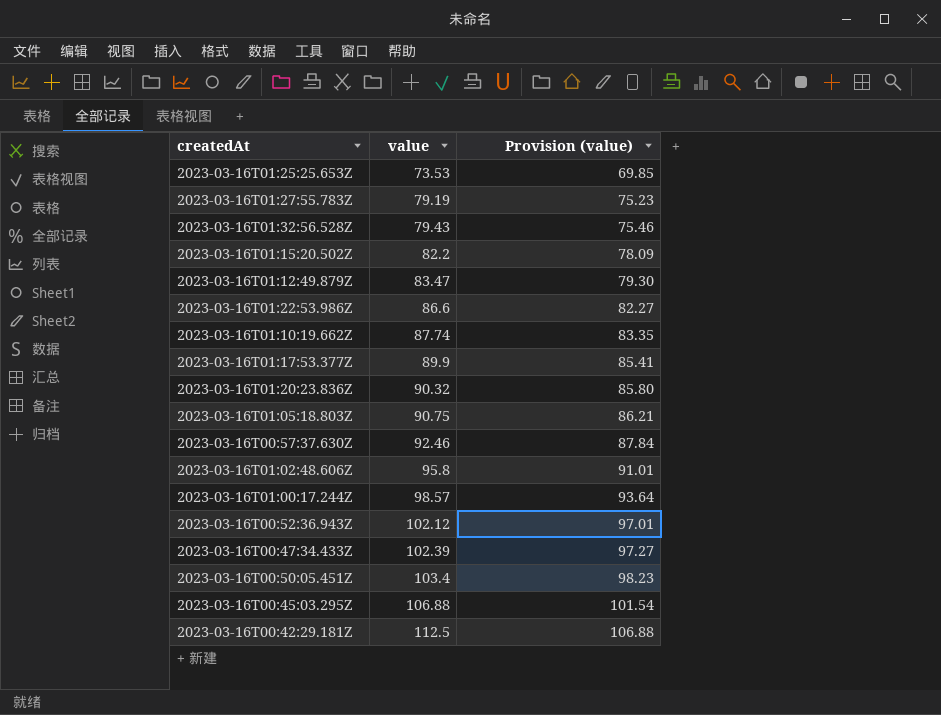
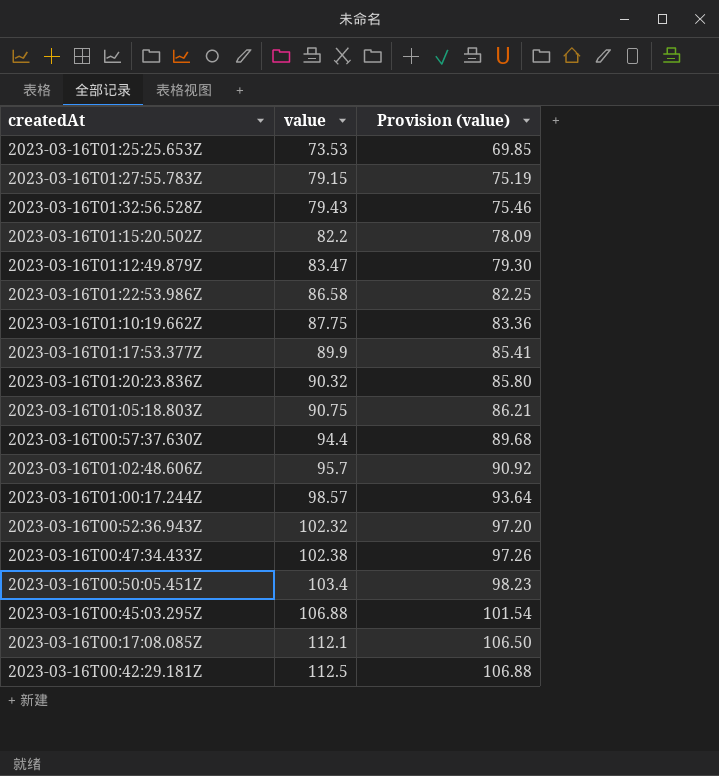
2023-03-16T01:27:55.783Z | value: 79.19 -> 79.15
2023-03-16T01:27:55.783Z | Provision (value): 75.23 -> 75.19
2023-03-16T01:22:53.986Z | value: 86.6 -> 86.58
2023-03-16T01:22:53.986Z | Provision (value): 82.27 -> 82.25
2023-03-16T01:10:19.662Z | value: 87.74 -> 87.75
2023-03-16T01:10:19.662Z | Provision (value): 83.35 -> 83.36
2023-03-16T00:57:37.630Z | value: 92.46 -> 94.4
2023-03-16T00:57:37.630Z | Provision (value): 87.84 -> 89.68
2023-03-16T01:02:48.606Z | value: 95.8 -> 95.7
2023-03-16T01:02:48.606Z | Provision (value): 91.01 -> 90.92
2023-03-16T00:52:36.943Z | value: 102.12 -> 102.32
2023-03-16T00:52:36.943Z | Provision (value): 97.01 -> 97.20
2023-03-16T00:47:34.433Z | value: 102.39 -> 102.38
2023-03-16T00:47:34.433Z | Provision (value): 97.27 -> 97.26
row 2023-03-16T00:17:08.085Z: none -> 112.1 | 106.50

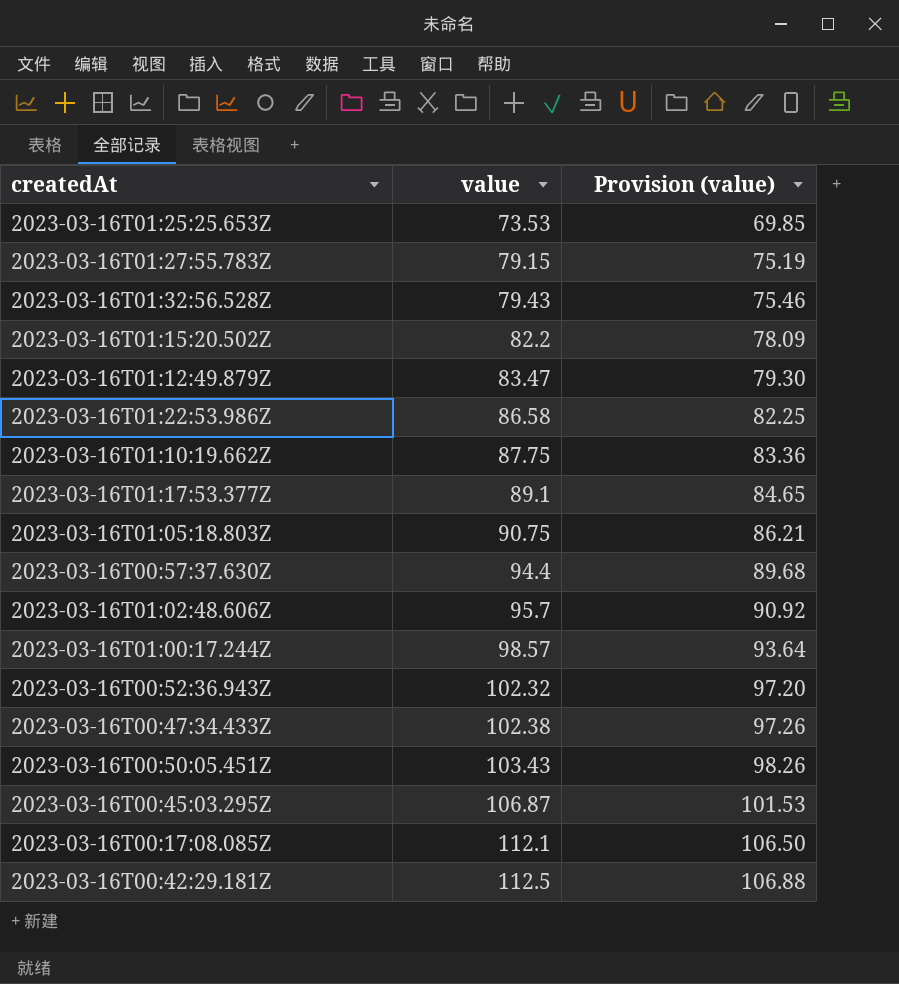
row 2023-03-16T01:20:23.836Z: 90.32 | 85.80 -> none
2023-03-16T01:17:53.377Z | value: 89.9 -> 89.1
2023-03-16T01:17:53.377Z | Provision (value): 85.41 -> 84.65
2023-03-16T00:50:05.451Z | value: 103.4 -> 103.43
2023-03-16T00:50:05.451Z | Provision (value): 98.23 -> 98.26
2023-03-16T00:45:03.295Z | value: 106.88 -> 106.87
2023-03-16T00:45:03.295Z | Provision (value): 101.54 -> 101.53

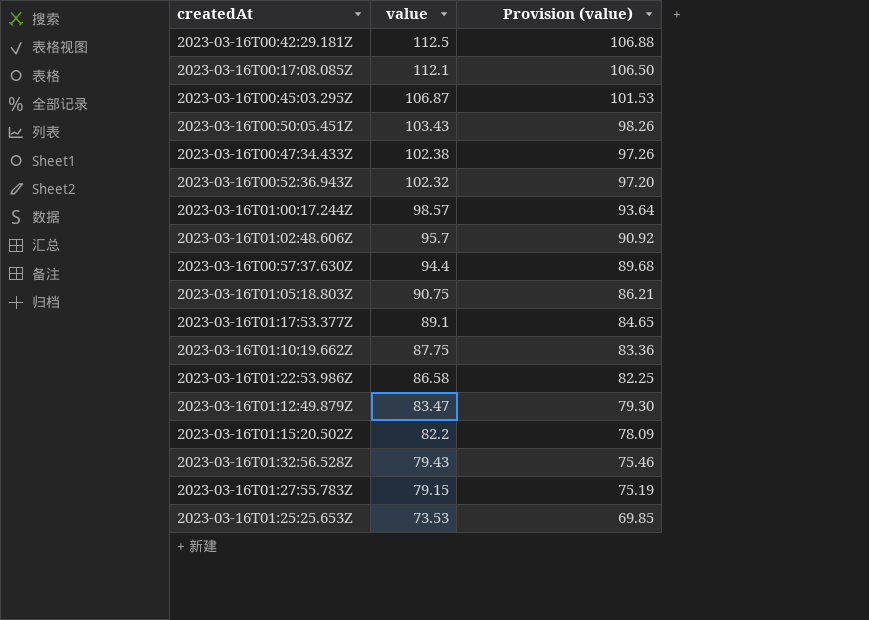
row order: value ascending -> value descending

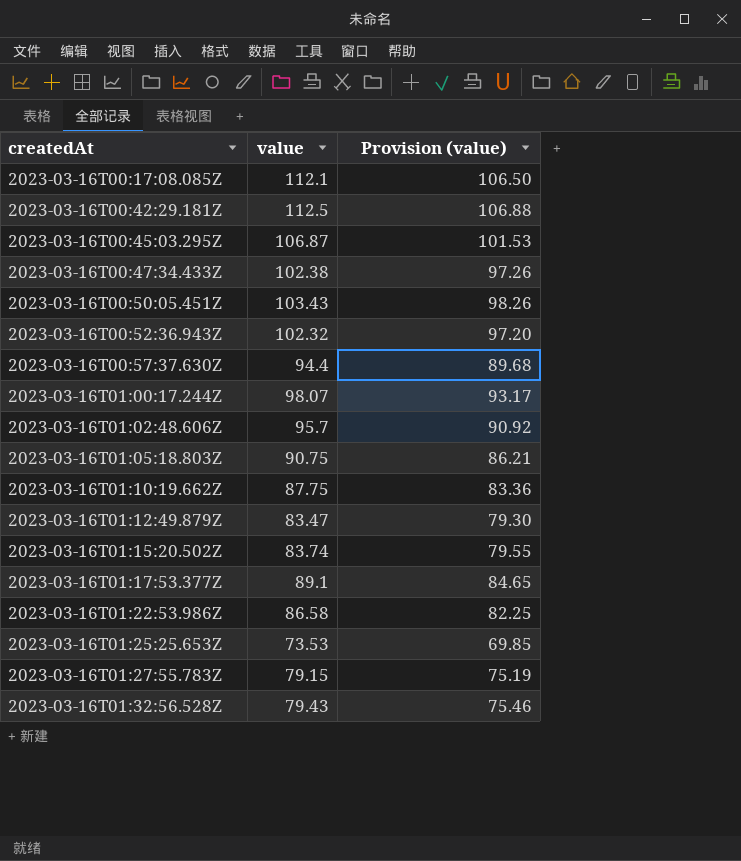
row order: value descending -> createdAt ascending
2023-03-16T01:00:17.244Z | value: 98.57 -> 98.07
2023-03-16T01:00:17.244Z | Provision (value): 93.64 -> 93.17
2023-03-16T01:15:20.502Z | value: 82.2 -> 83.74
2023-03-16T01:15:20.502Z | Provision (value): 78.09 -> 79.55

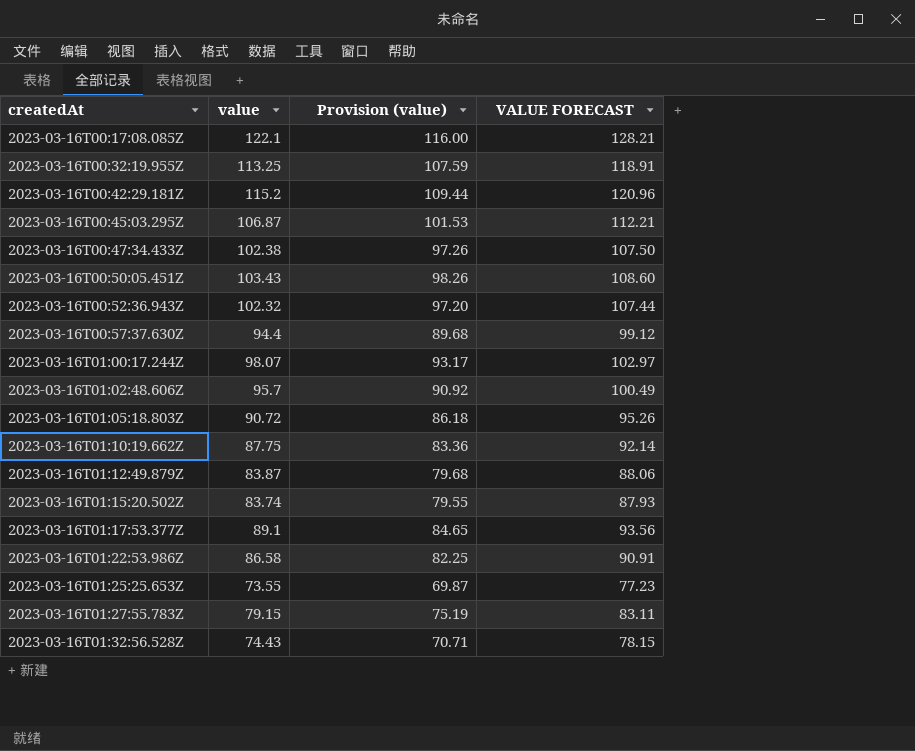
column VALUE FORECAST | formula: none -> [value] * 1.05
2023-03-16T00:17:08.085Z | value: 112.1 -> 122.1
2023-03-16T00:17:08.085Z | Provision (value): 106.50 -> 116.00
row 2023-03-16T00:32:19.955Z: none -> 113.25 | 107.59 | 118.91
2023-03-16T00:42:29.181Z | value: 112.5 -> 115.2
2023-03-16T00:42:29.181Z | Provision (value): 106.88 -> 109.44
2023-03-16T01:05:18.803Z | value: 90.75 -> 90.72
2023-03-16T01:05:18.803Z | Provision (value): 86.21 -> 86.18
2023-03-16T01:12:49.879Z | value: 83.47 -> 83.87
2023-03-16T01:12:49.879Z | Provision (value): 79.30 -> 79.68
2023-03-16T01:25:25.653Z | value: 73.53 -> 73.55
2023-03-16T01:25:25.653Z | Provision (value): 69.85 -> 69.87
2023-03-16T01:32:56.528Z | value: 79.43 -> 74.43
2023-03-16T01:32:56.528Z | Provision (value): 75.46 -> 70.71

